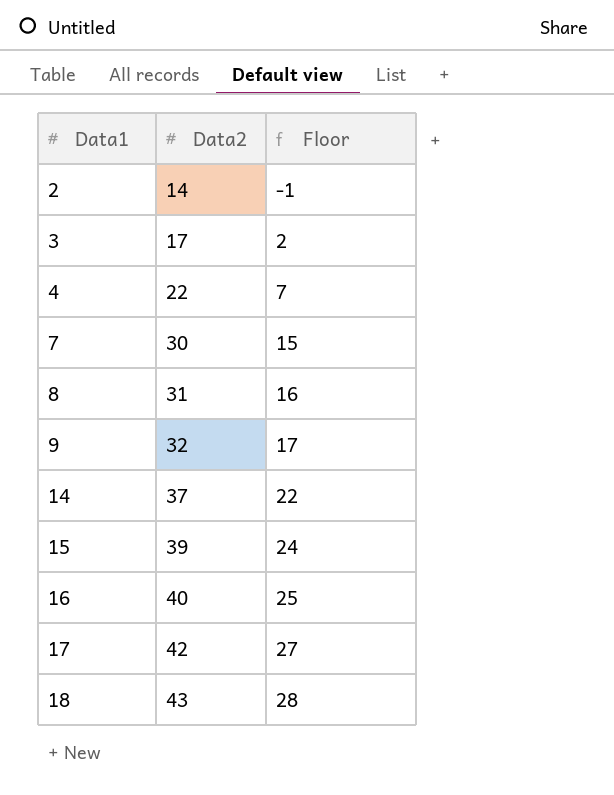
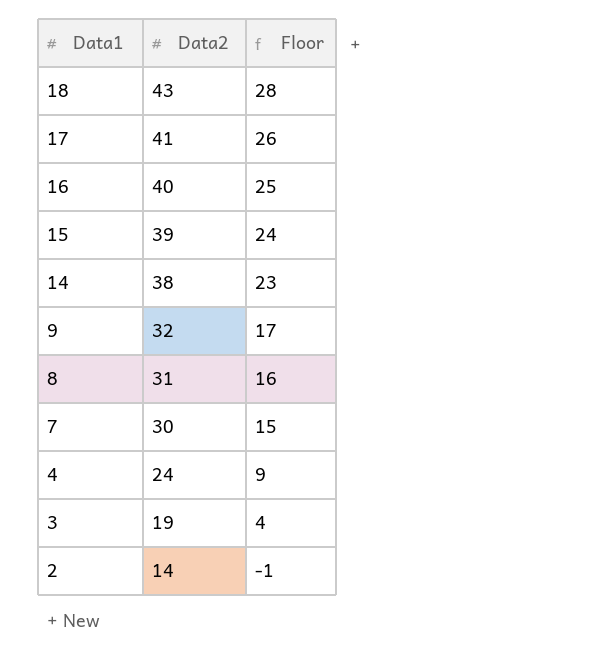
row order: Data1 ascending -> Data1 descending
17 | Data2: 42 -> 41
17 | Floor: 27 -> 26
14 | Data2: 37 -> 38
14 | Floor: 22 -> 23
4 | Data2: 22 -> 24
4 | Floor: 7 -> 9
3 | Data2: 17 -> 19
3 | Floor: 2 -> 4

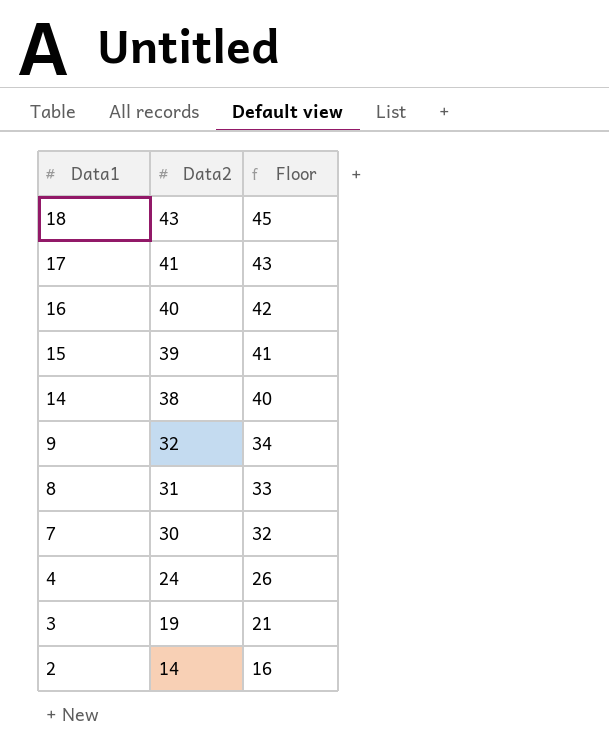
column Floor | formula: [Data2] - 15 -> [Data2] + 2

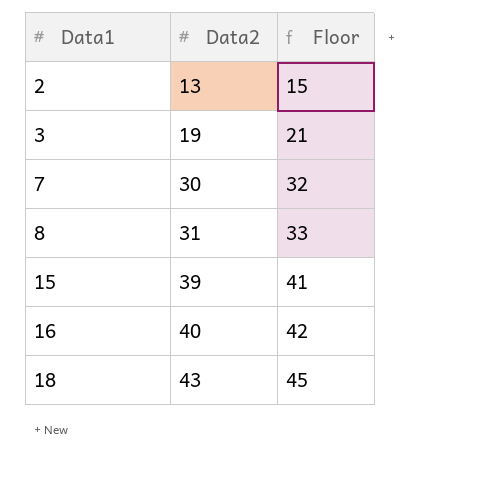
row order: Data1 descending -> Data1 ascending
row 17: 41 | 43 -> none
row 14: 38 | 40 -> none
row 9: 32 | 34 -> none
row 4: 24 | 26 -> none
2 | Data2: 14 -> 13
2 | Floor: 16 -> 15

